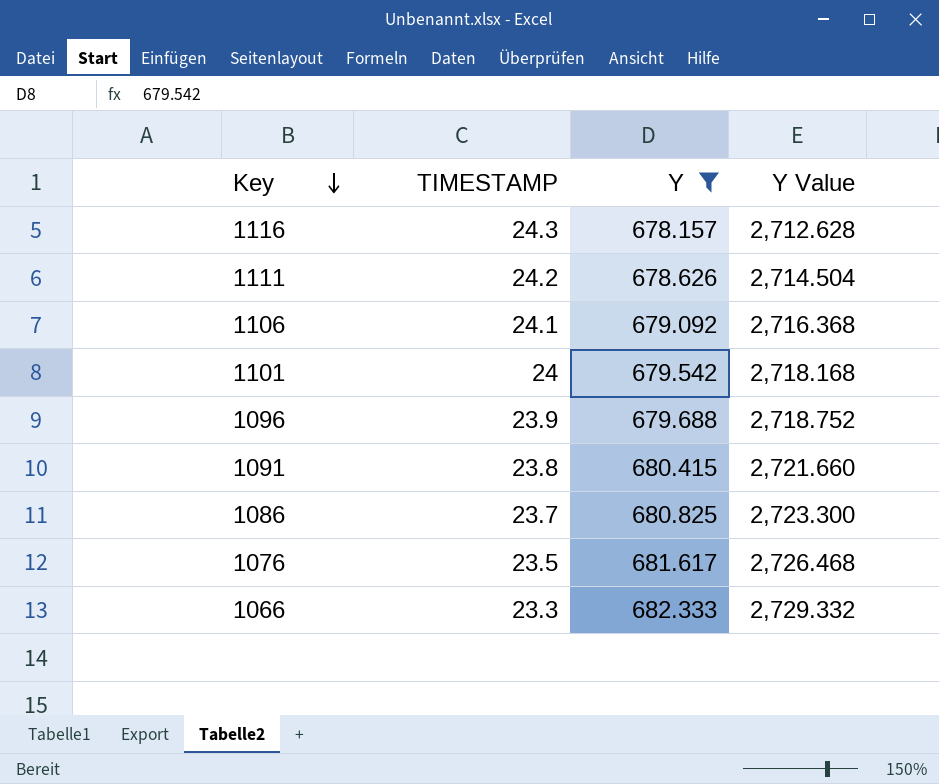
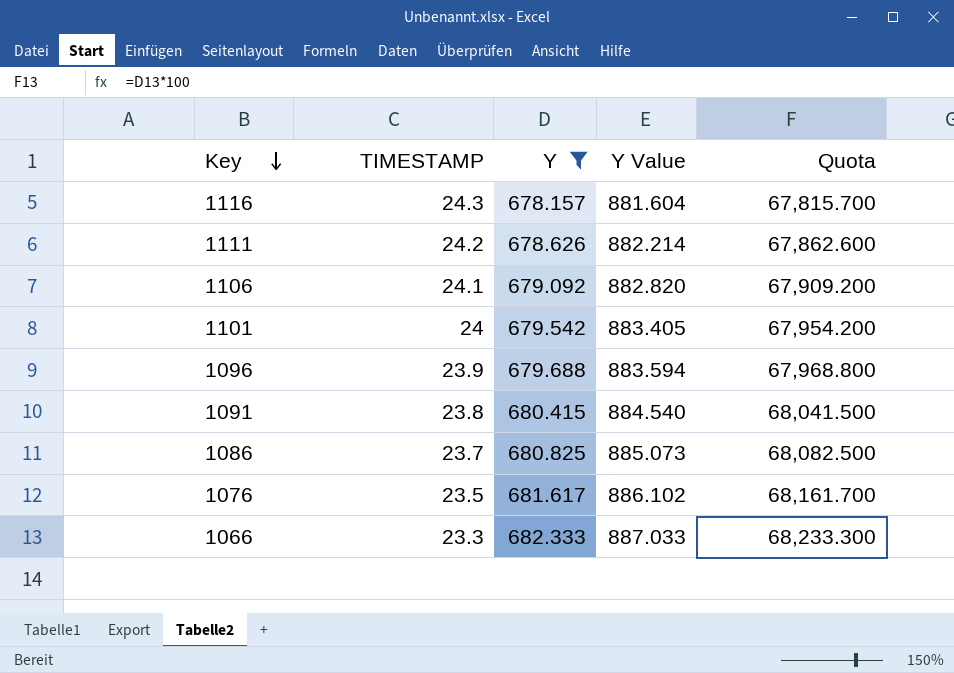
column Y Value | formula: [Y] * 4 -> [Y] * 1.3
column Quota | formula: none -> [Y] * 100

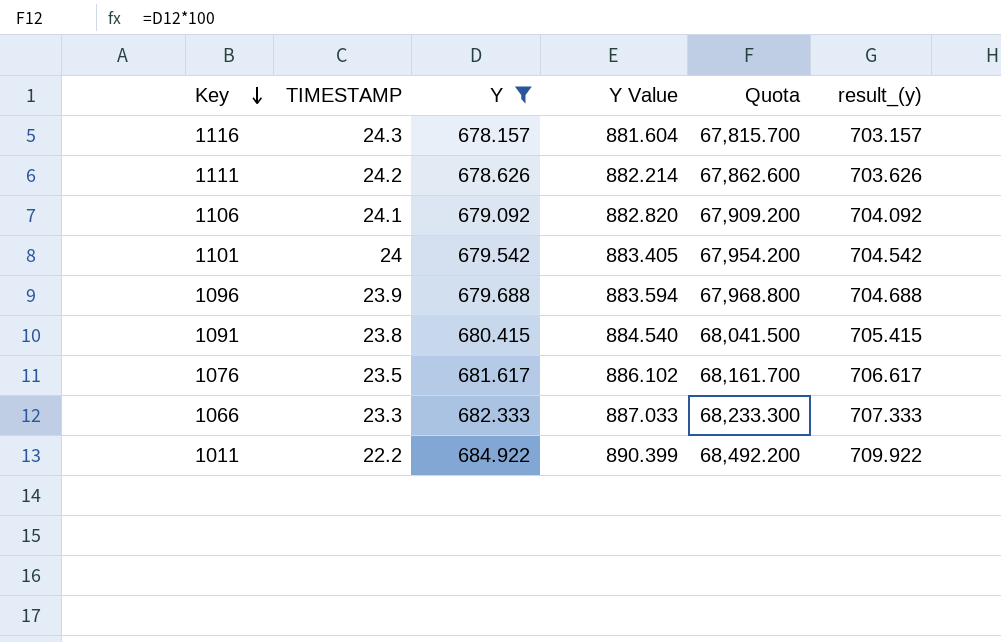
column result_(y) | formula: none -> [Y] + 25
row 1086: 23.7 | 680.825 | 885.073 | 68,082.500 -> none
row 1011: none -> 22.2 | 684.922 | 890.399 | 68,492.200 | 709.922

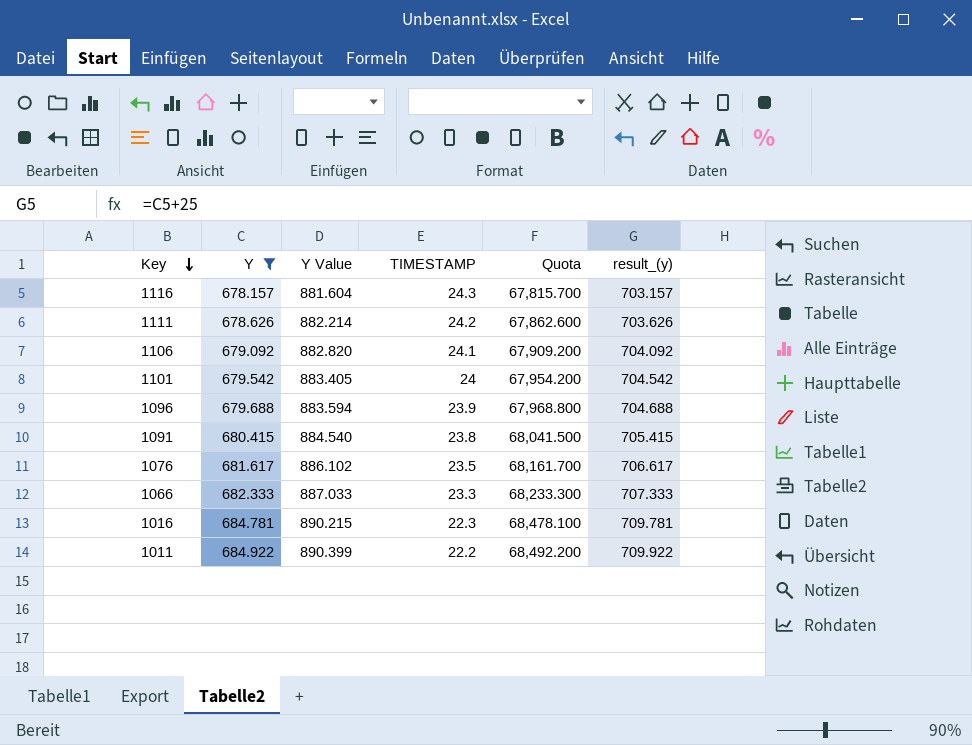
column TIMESTAMP | position: 2 -> 4
row 1016: none -> 684.781 | 890.215 | 22.3 | 68,478.100 | 709.781

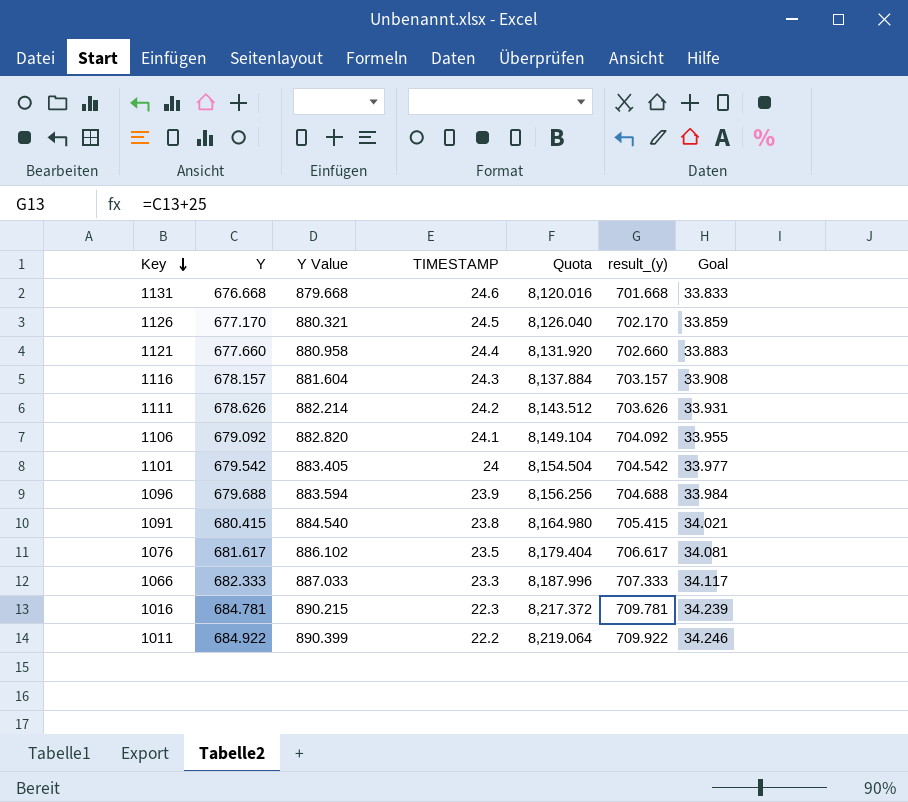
filter: Y >= 678.157 -> none
column Quota | formula: [Y] * 100 -> [Y] * 12
column Goal | formula: none -> [Y] * 0.05

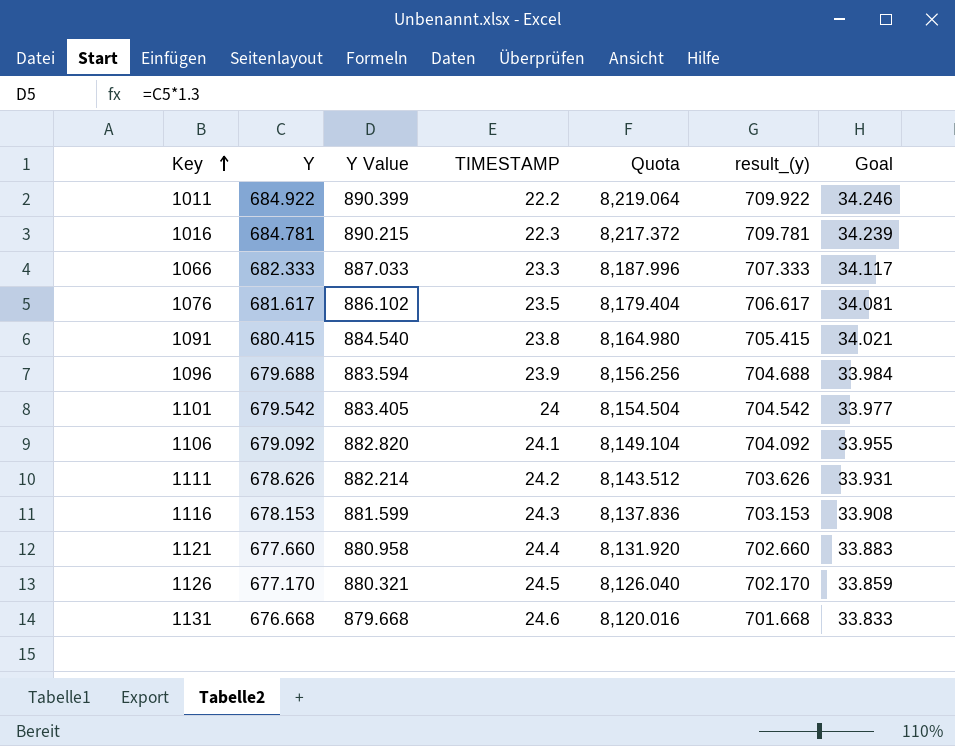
row order: Key descending -> Key ascending
1116 | Y: 678.157 -> 678.153
1116 | Y Value: 881.604 -> 881.599
1116 | Quota: 8,137.884 -> 8,137.836
1116 | result_(y): 703.157 -> 703.153

